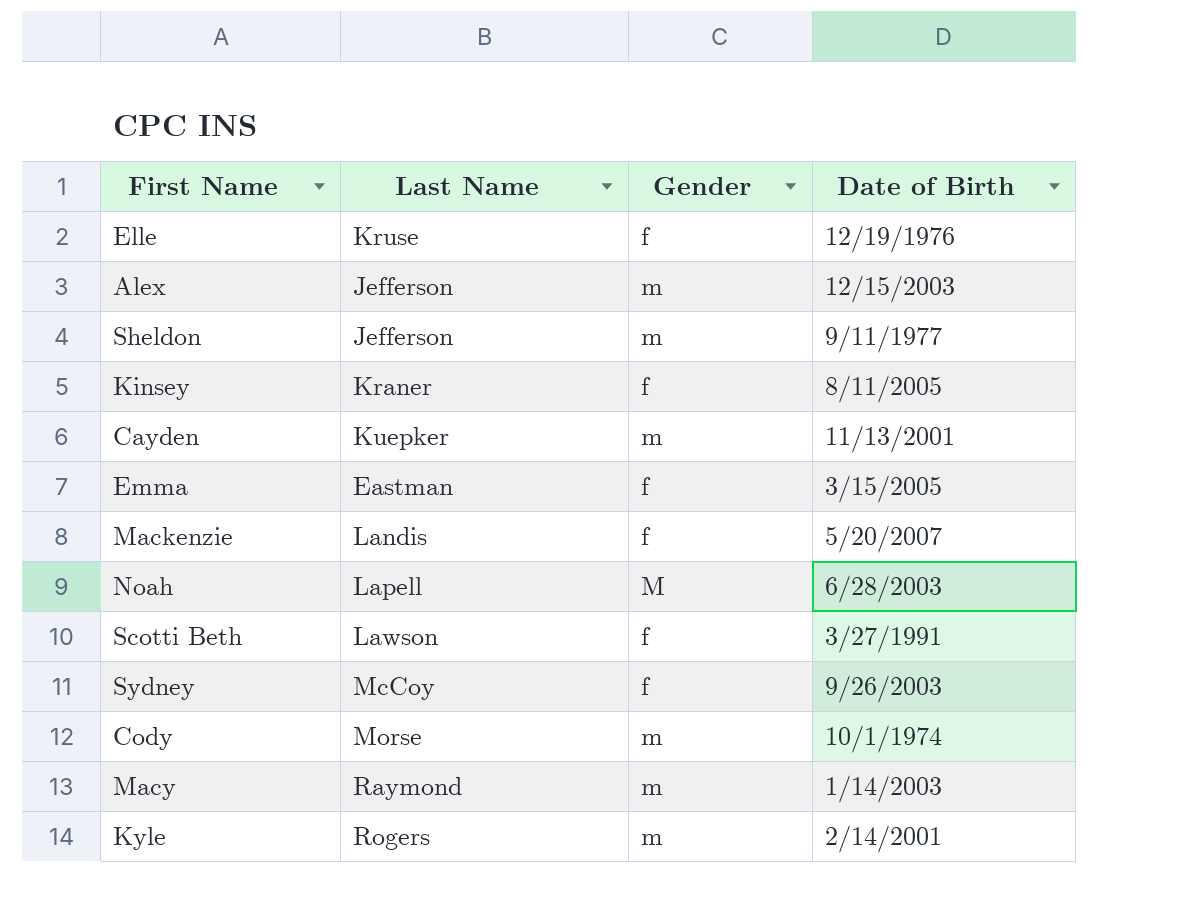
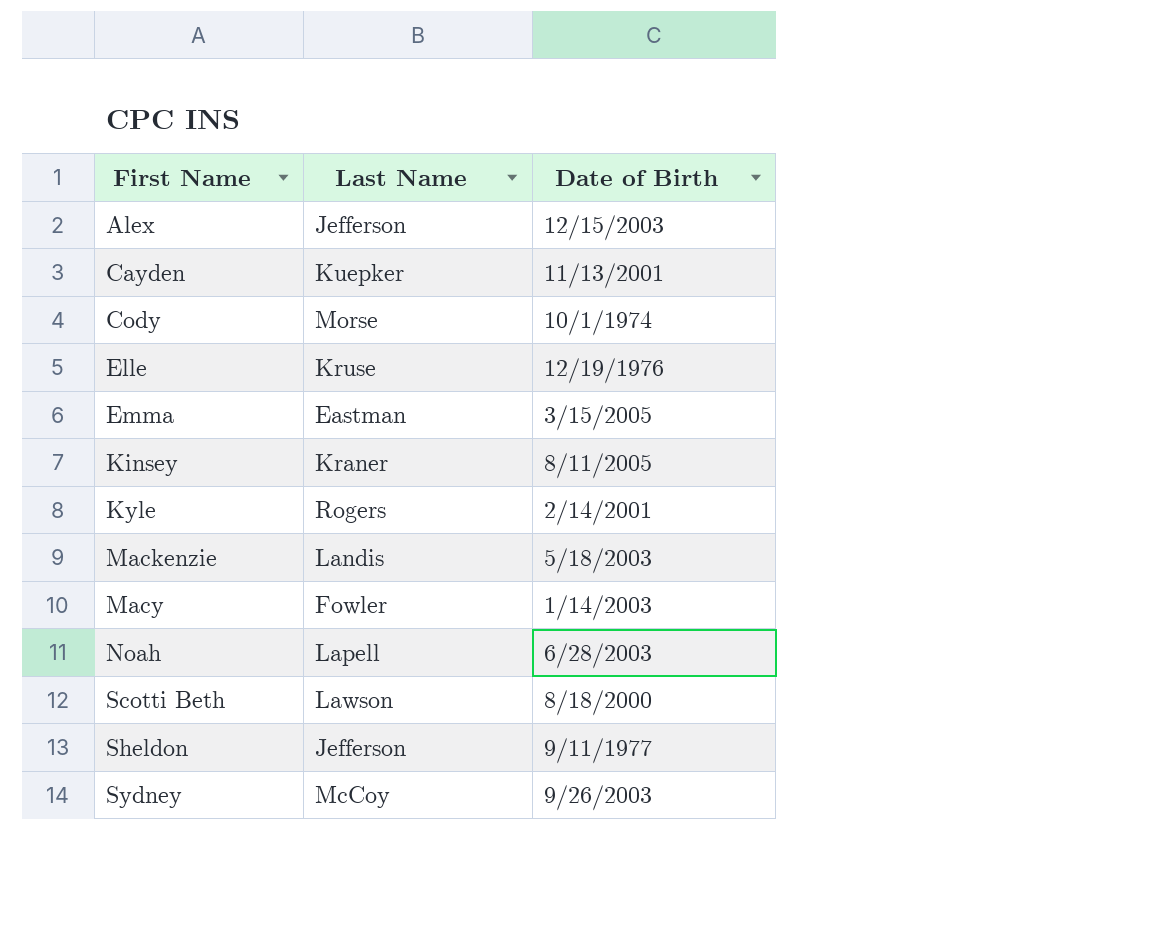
row order: none -> First Name ascending
column Gender | position: 3 -> none
Mackenzie | Date of Birth: 5/20/2007 -> 5/18/2003
Macy | Last Name: Raymond -> Fowler
Scotti Beth | Date of Birth: 3/27/1991 -> 8/18/2000

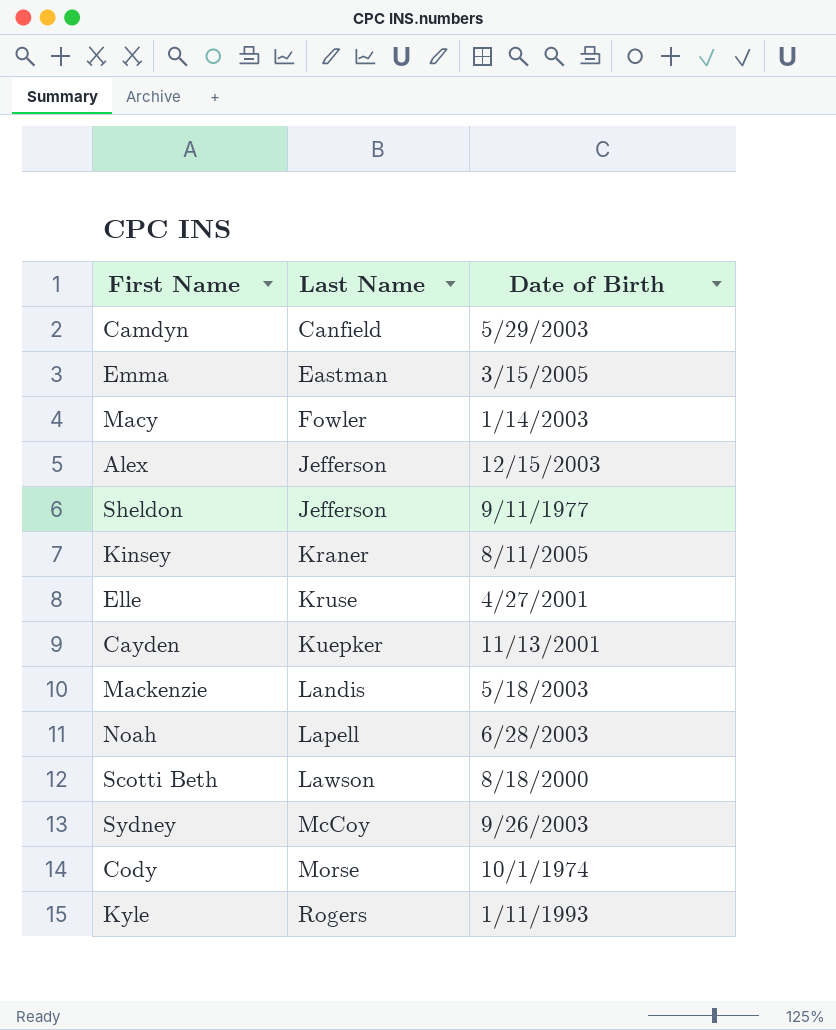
row order: First Name ascending -> Last Name ascending
row Camdyn: none -> Canfield | 5/29/2003
Elle | Date of Birth: 12/19/1976 -> 4/27/2001
Kyle | Date of Birth: 2/14/2001 -> 1/11/1993

